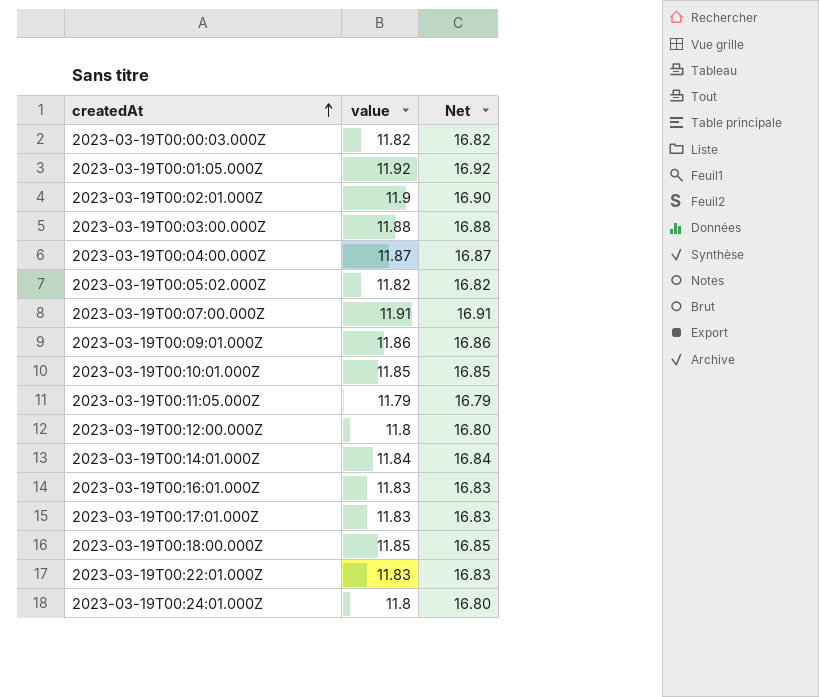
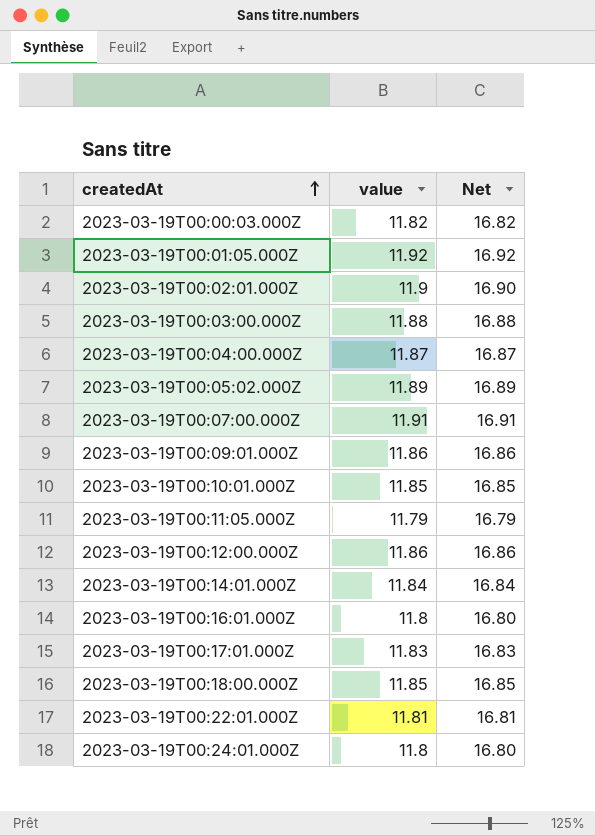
2023-03-19T00:05:02.000Z | value: 11.82 -> 11.89
2023-03-19T00:05:02.000Z | Net: 16.82 -> 16.89
2023-03-19T00:12:00.000Z | value: 11.8 -> 11.86
2023-03-19T00:12:00.000Z | Net: 16.80 -> 16.86
2023-03-19T00:16:01.000Z | value: 11.83 -> 11.8
2023-03-19T00:16:01.000Z | Net: 16.83 -> 16.80
2023-03-19T00:22:01.000Z | value: 11.83 -> 11.81
2023-03-19T00:22:01.000Z | Net: 16.83 -> 16.81

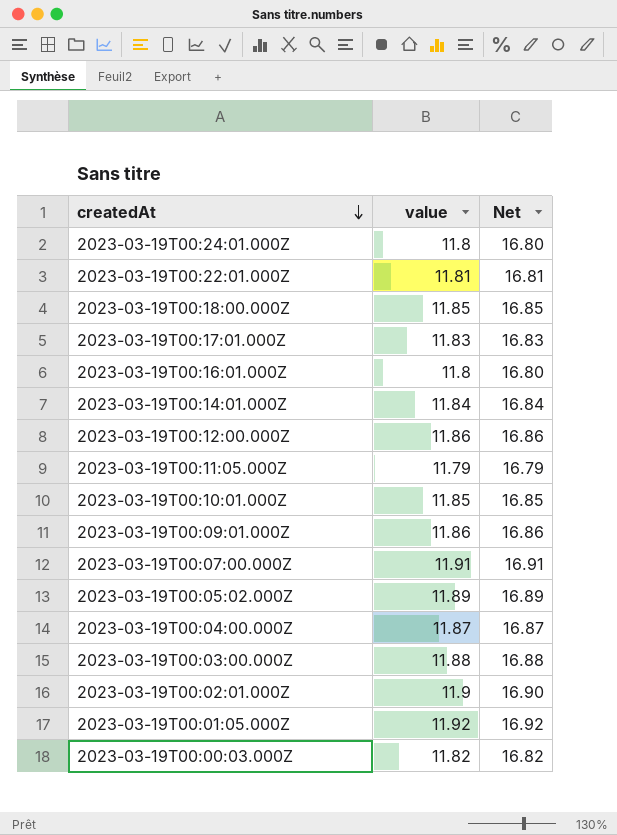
row order: createdAt ascending -> createdAt descending

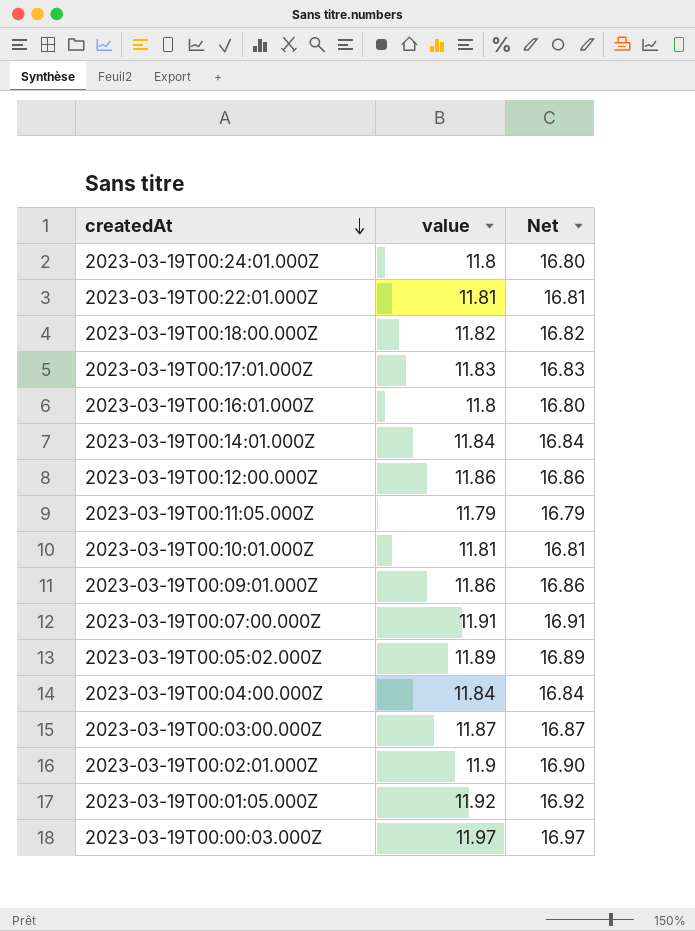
2023-03-19T00:18:00.000Z | value: 11.85 -> 11.82
2023-03-19T00:18:00.000Z | Net: 16.85 -> 16.82
2023-03-19T00:10:01.000Z | value: 11.85 -> 11.81
2023-03-19T00:10:01.000Z | Net: 16.85 -> 16.81
2023-03-19T00:04:00.000Z | value: 11.87 -> 11.84
2023-03-19T00:04:00.000Z | Net: 16.87 -> 16.84
2023-03-19T00:03:00.000Z | value: 11.88 -> 11.87
2023-03-19T00:03:00.000Z | Net: 16.88 -> 16.87
2023-03-19T00:00:03.000Z | value: 11.82 -> 11.97
2023-03-19T00:00:03.000Z | Net: 16.82 -> 16.97

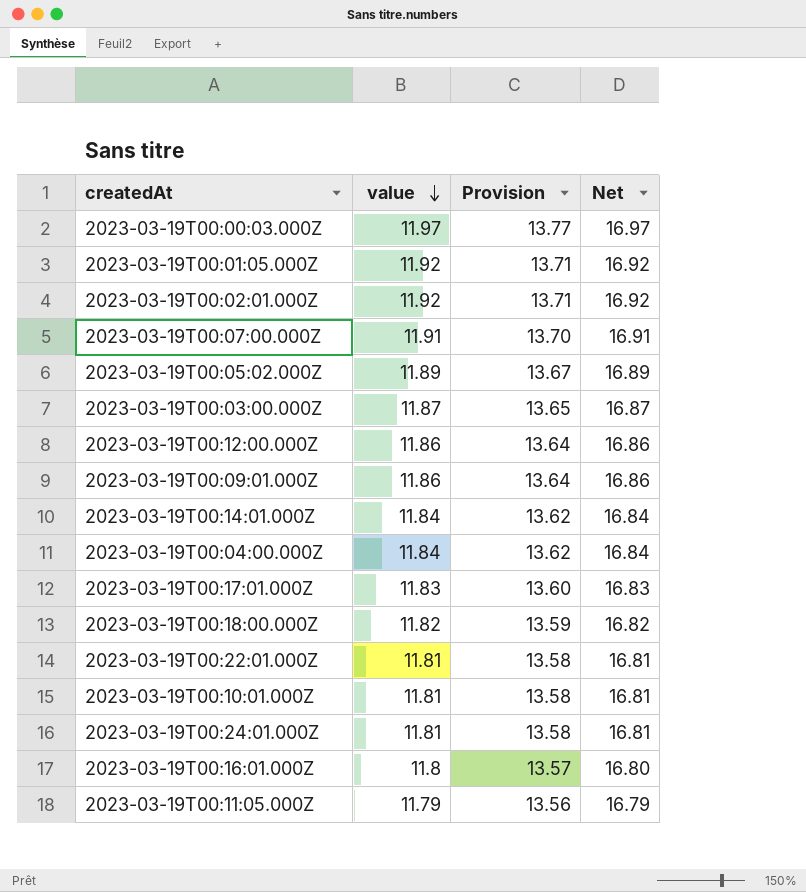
row order: createdAt descending -> value descending
column Provision | formula: none -> [value] * 1.15
2023-03-19T00:02:01.000Z | value: 11.9 -> 11.92
2023-03-19T00:02:01.000Z | Net: 16.90 -> 16.92
2023-03-19T00:24:01.000Z | value: 11.8 -> 11.81
2023-03-19T00:24:01.000Z | Net: 16.80 -> 16.81

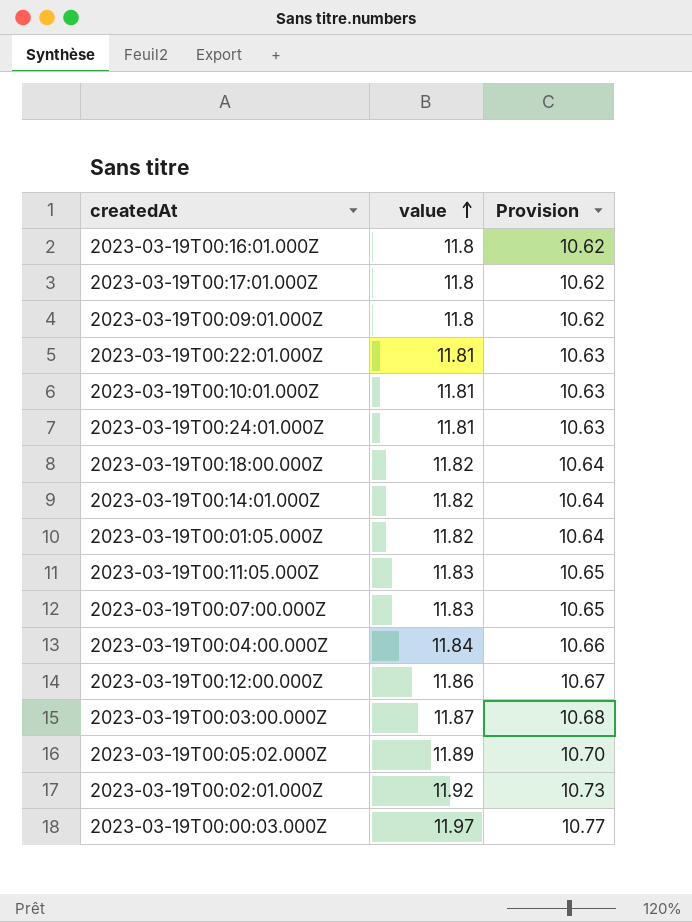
row order: value descending -> value ascending
column Net | formula: [value] + 5 -> none
column Provision | formula: [value] * 1.15 -> [value] * 0.9
2023-03-19T00:17:01.000Z | value: 11.83 -> 11.8
2023-03-19T00:09:01.000Z | value: 11.86 -> 11.8
2023-03-19T00:14:01.000Z | value: 11.84 -> 11.82
2023-03-19T00:01:05.000Z | value: 11.92 -> 11.82
2023-03-19T00:11:05.000Z | value: 11.79 -> 11.83
2023-03-19T00:07:00.000Z | value: 11.91 -> 11.83

